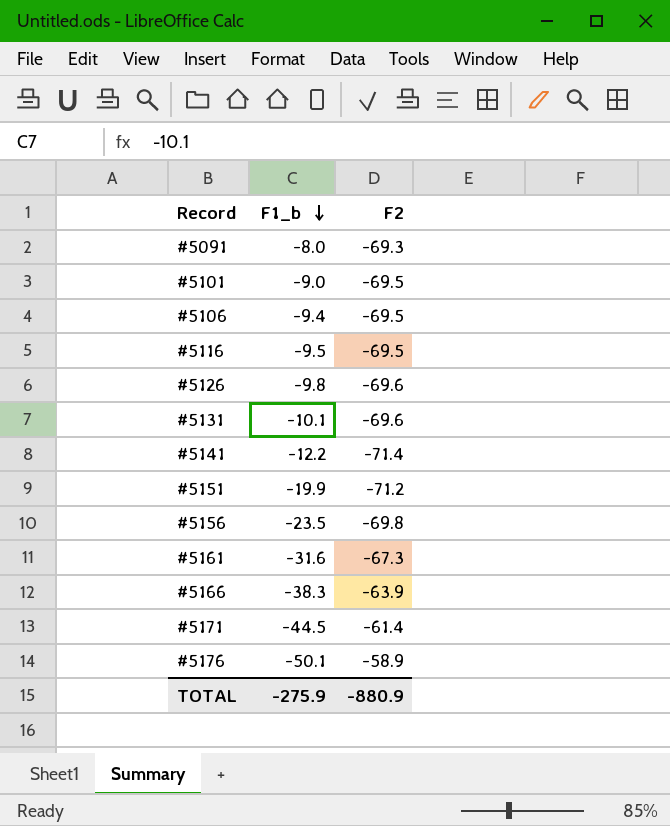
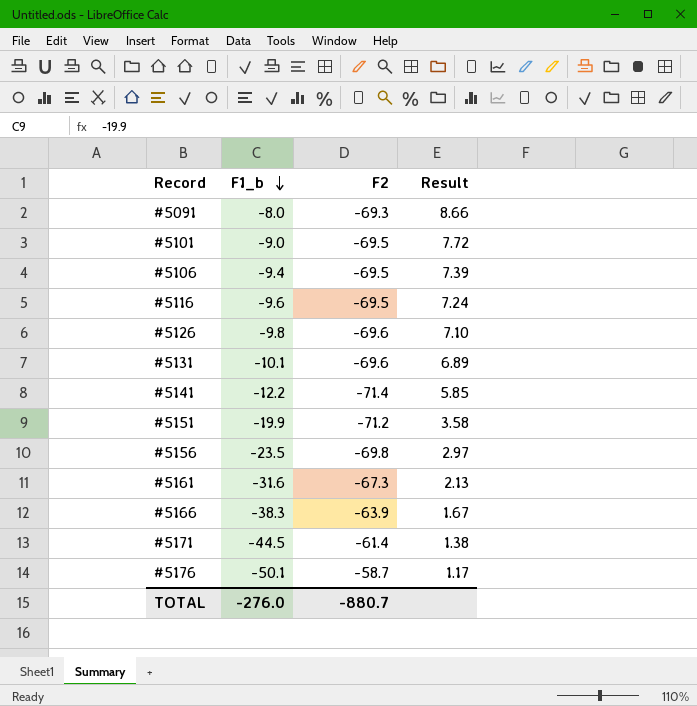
column Result | formula: none -> [F2] / [F1_b]
#5116 | F1_b: -9.5 -> -9.6
#5176 | F2: -58.9 -> -58.7
TOTAL | F1_b: -275.9 -> -276.0
TOTAL | F2: -880.9 -> -880.7

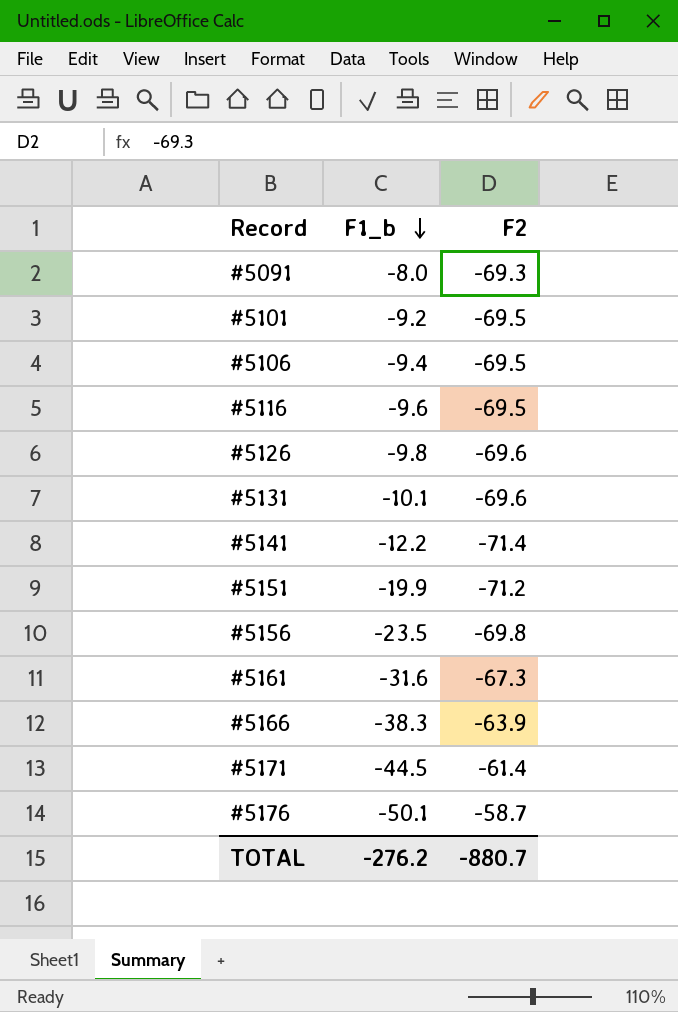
column Result | formula: [F2] / [F1_b] -> none
#5101 | F1_b: -9.0 -> -9.2
TOTAL | F1_b: -276.0 -> -276.2

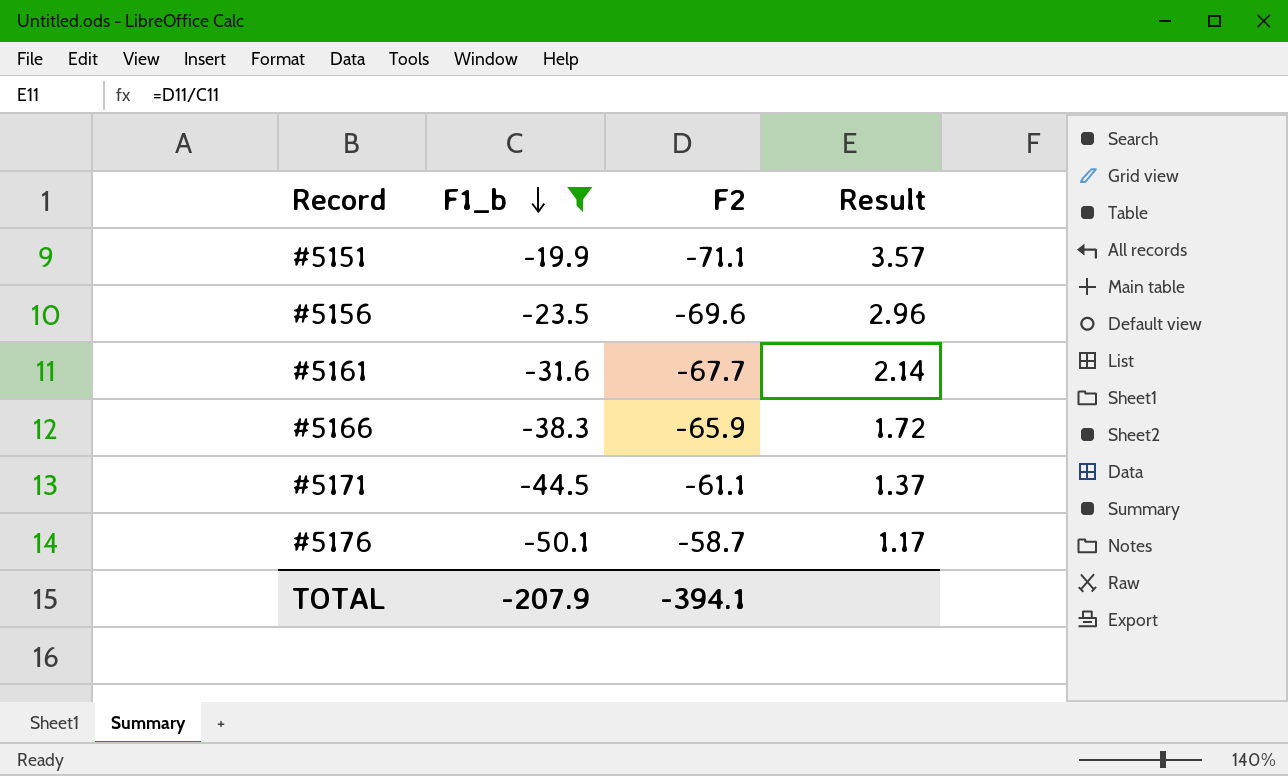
filter: none -> F1_b <= -19.9
column Result | formula: none -> [F2] / [F1_b]
#5151 | F2: -71.2 -> -71.1
#5156 | F2: -69.8 -> -69.6
#5161 | F2: -67.3 -> -67.7
#5166 | F2: -63.9 -> -65.9
#5171 | F2: -61.4 -> -61.1
TOTAL | F1_b: -276.2 -> -207.9
TOTAL | F2: -880.7 -> -394.1

